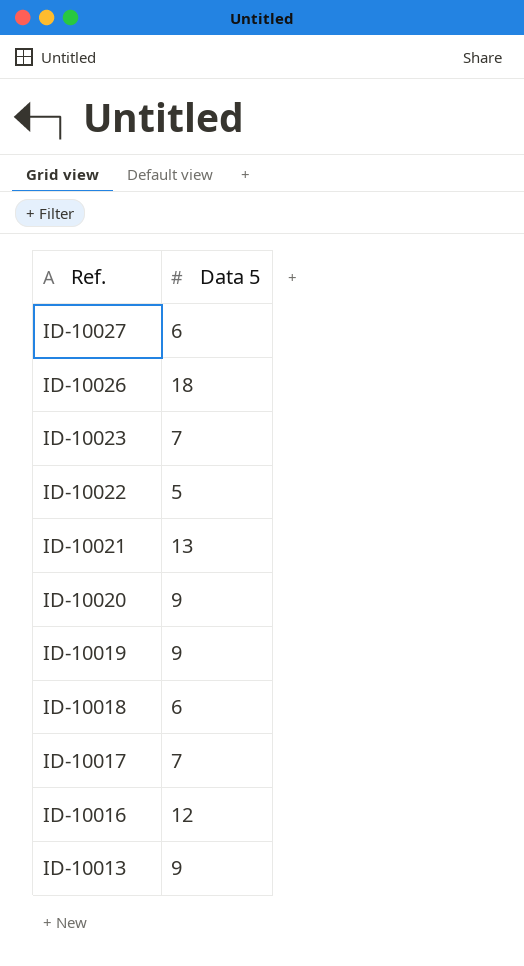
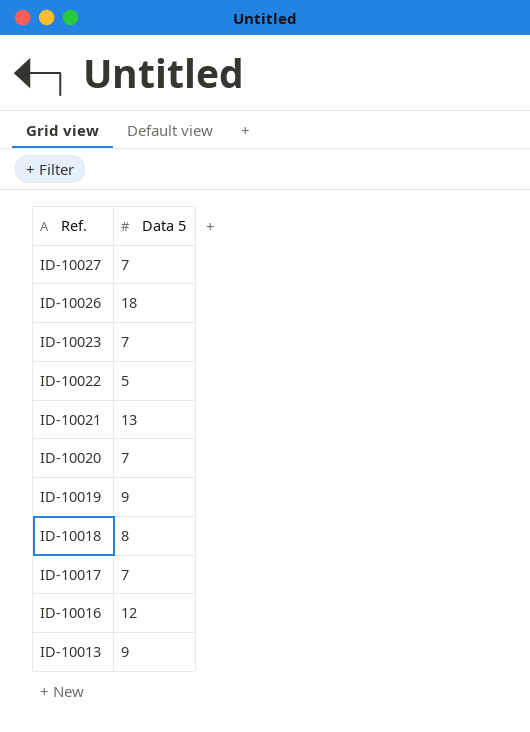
ID-10027 | Data 5: 6 -> 7
ID-10020 | Data 5: 9 -> 7
ID-10018 | Data 5: 6 -> 8

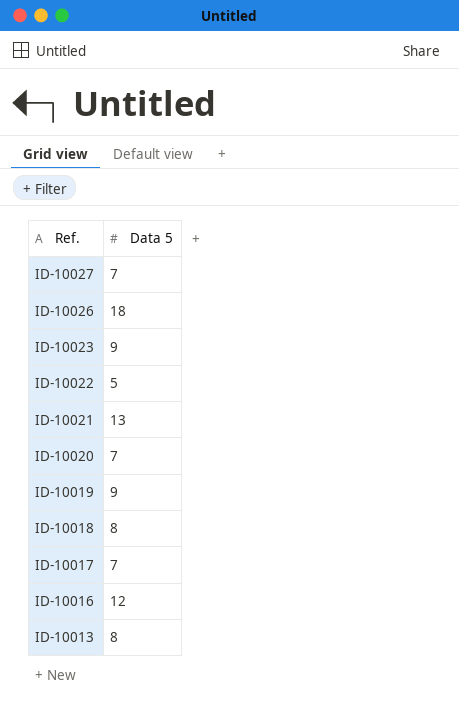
ID-10023 | Data 5: 7 -> 9
ID-10013 | Data 5: 9 -> 8

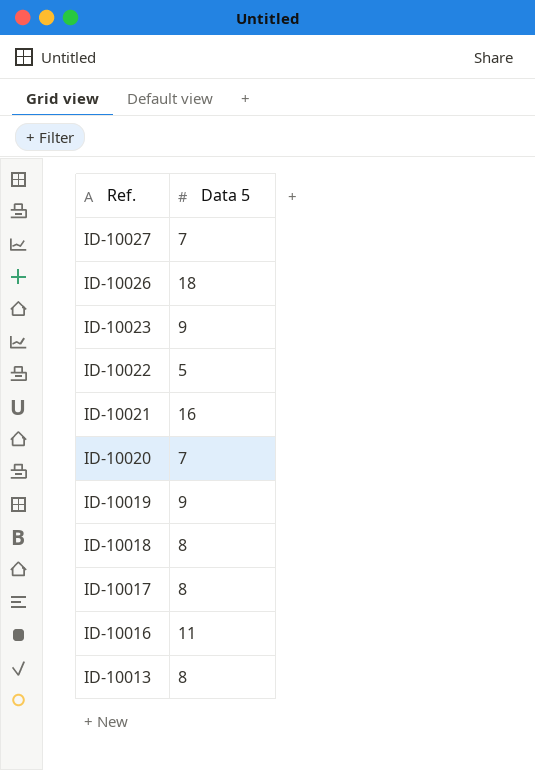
ID-10021 | Data 5: 13 -> 16
ID-10017 | Data 5: 7 -> 8
ID-10016 | Data 5: 12 -> 11

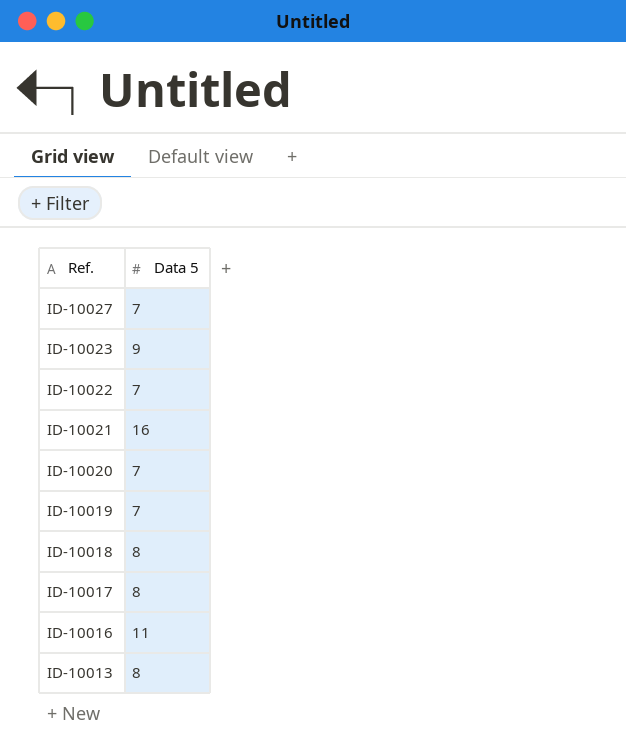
row ID-10026: 18 -> none
ID-10022 | Data 5: 5 -> 7
ID-10019 | Data 5: 9 -> 7

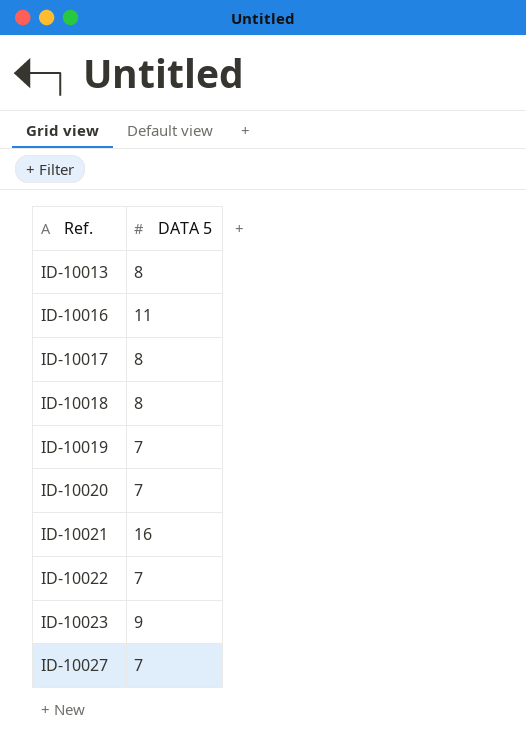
row order: Ref. descending -> Ref. ascending
column name: Data 5 -> DATA 5

